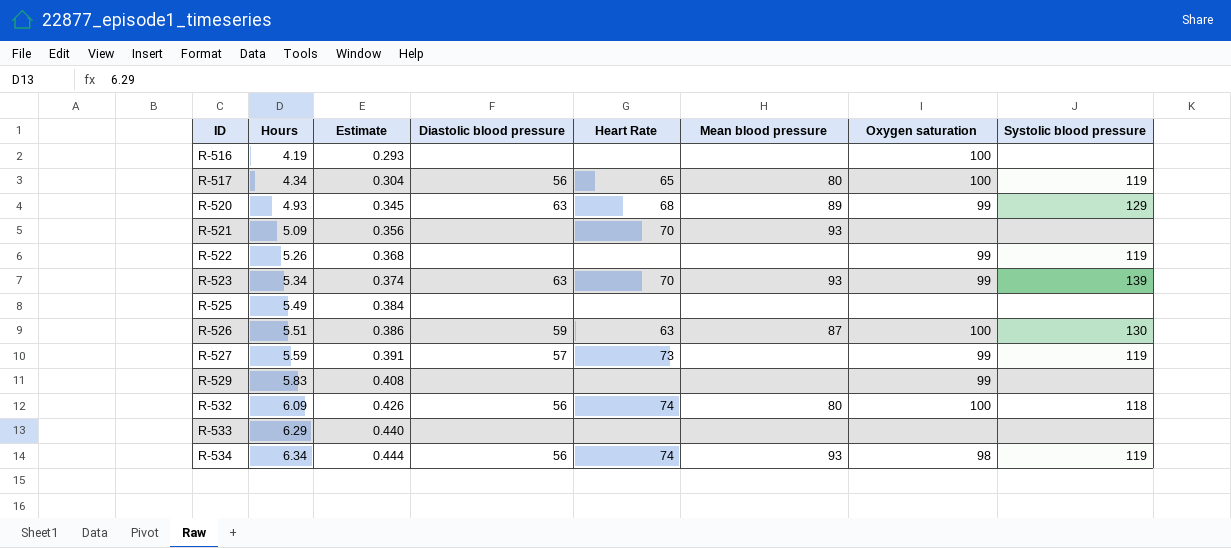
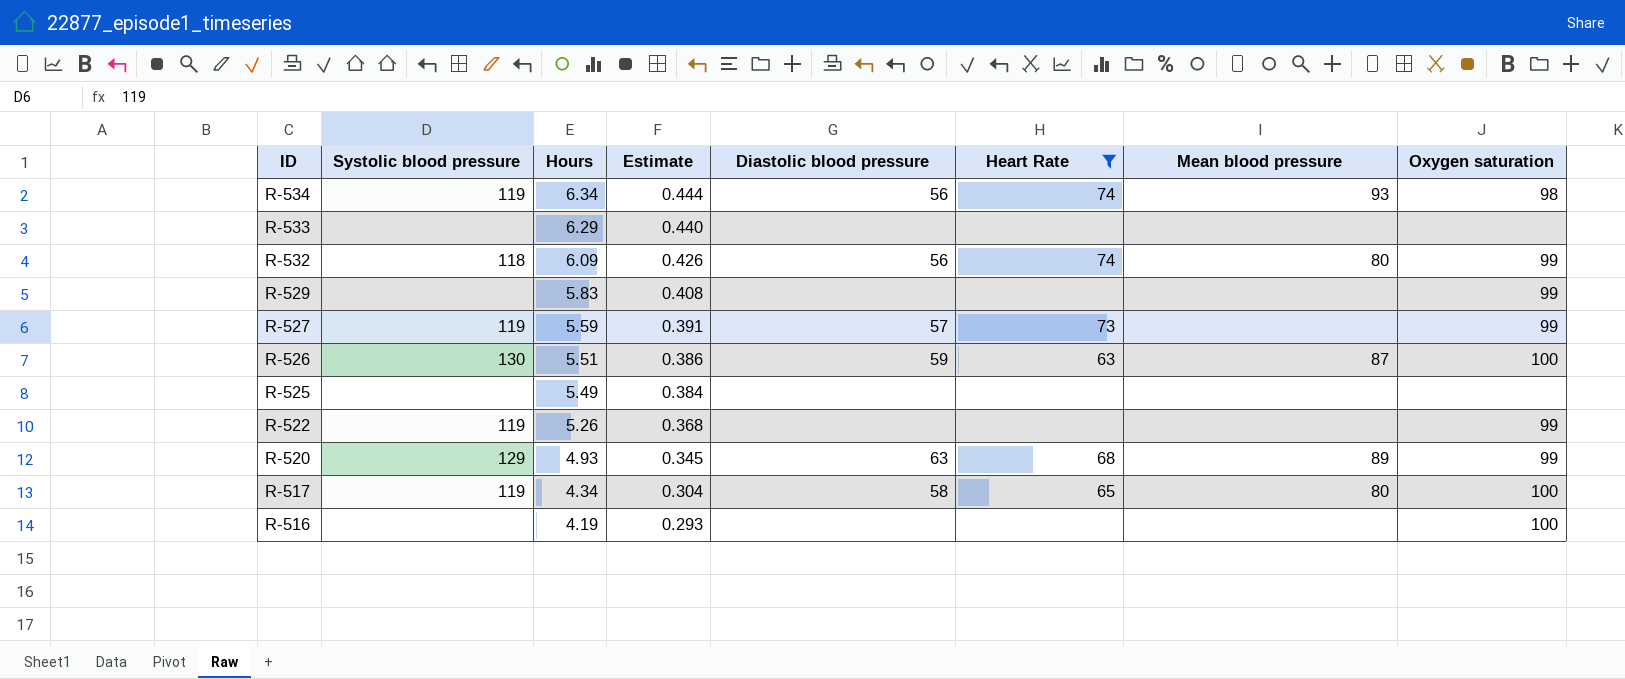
filter: none -> Heart Rate != 70
row order: ID ascending -> ID descending
column Systolic blood pressure | position: 8 -> 2
R-532 | Oxygen saturation: 100 -> 99
R-517 | Diastolic blood pressure: 56 -> 58

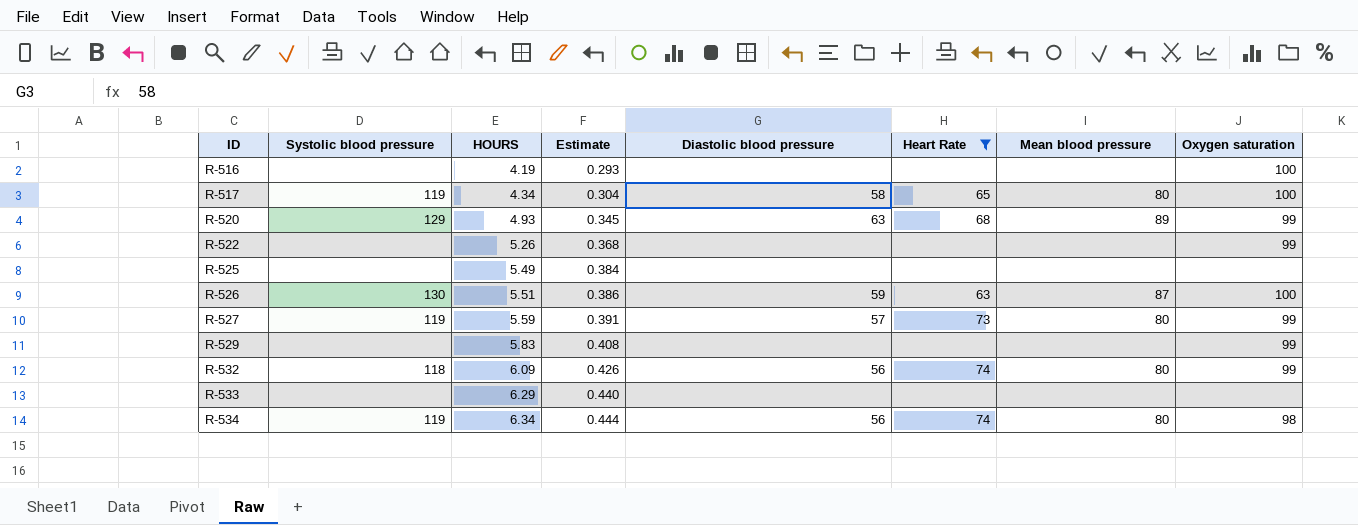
row order: ID descending -> ID ascending
column name: Hours -> HOURS
R-522 | Systolic blood pressure: 119 -> none
R-527 | Mean blood pressure: none -> 80
R-534 | Mean blood pressure: 93 -> 80

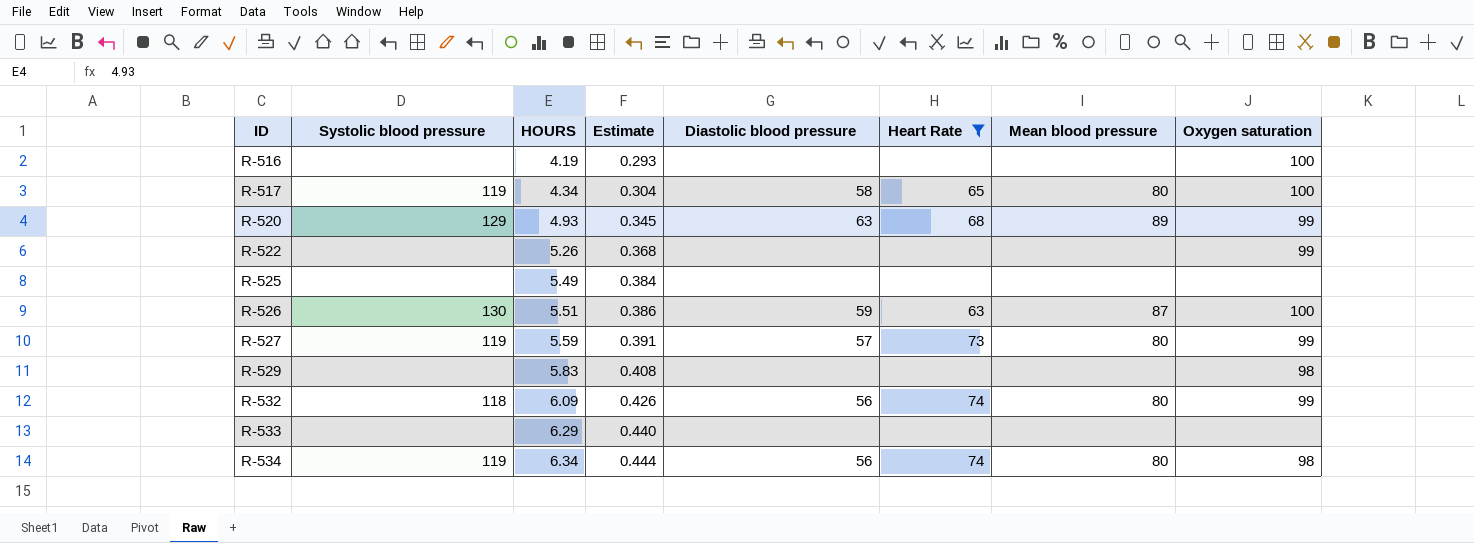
R-529 | Oxygen saturation: 99 -> 98

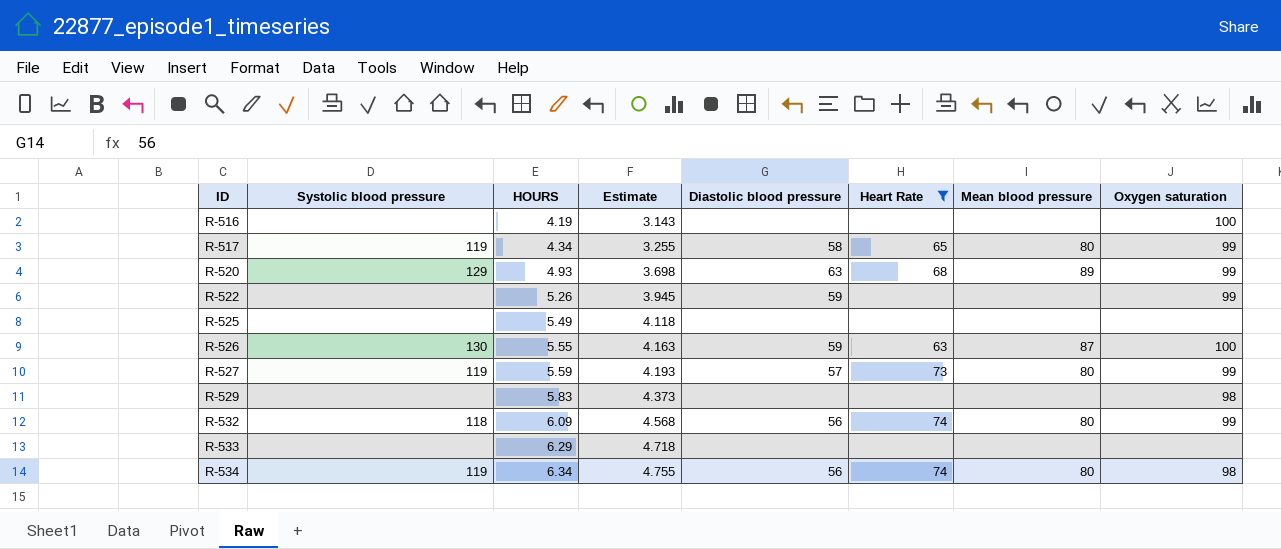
column Estimate | formula: [HOURS] * 0.07 -> [HOURS] * 0.75
R-517 | Oxygen saturation: 100 -> 99
R-522 | Diastolic blood pressure: none -> 59
R-526 | HOURS: 5.51 -> 5.55

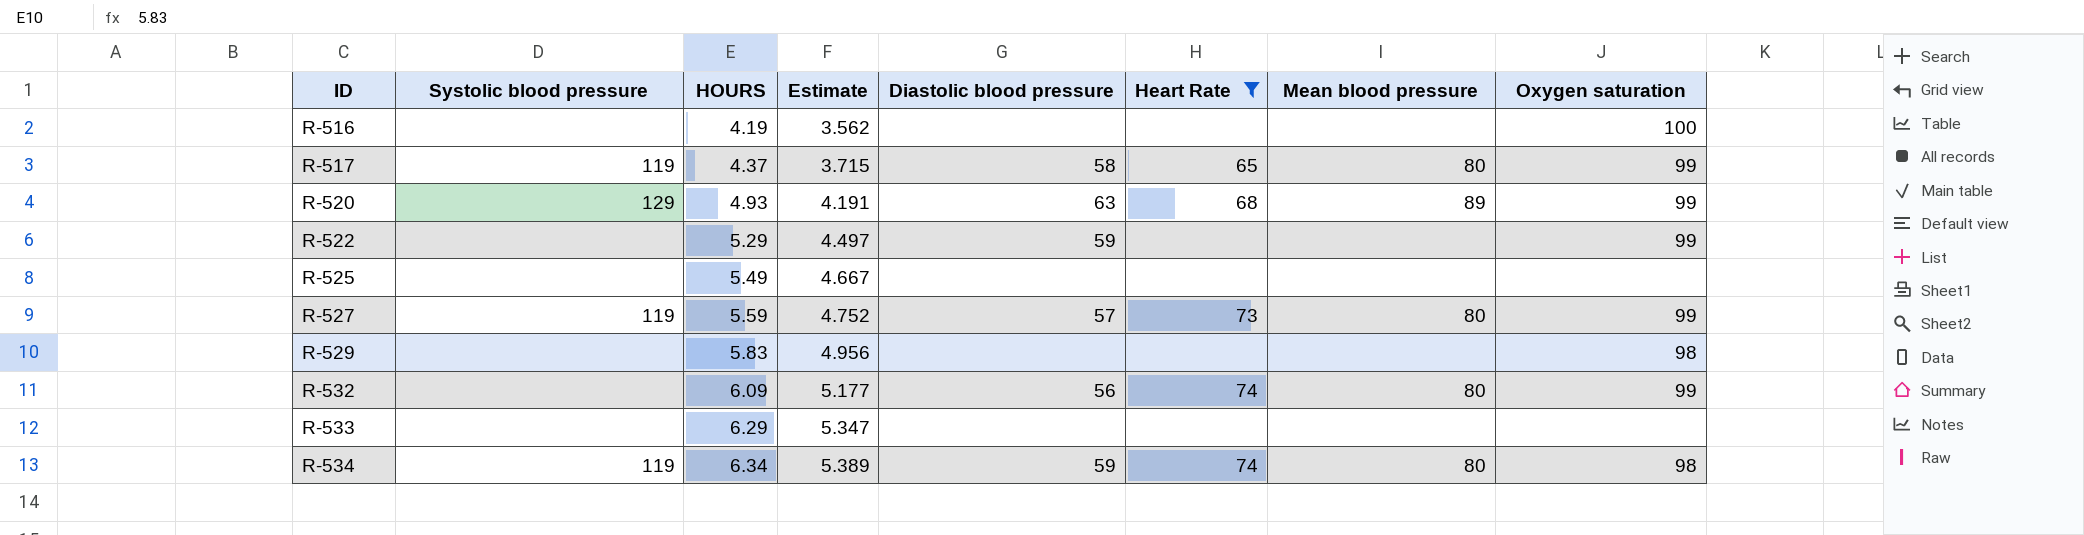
column Estimate | formula: [HOURS] * 0.75 -> [HOURS] * 0.85
row R-526: 130 | 5.55 | 4.163 | 59 | 63 | 87 | 100 -> none
R-517 | HOURS: 4.34 -> 4.37
R-522 | HOURS: 5.26 -> 5.29
R-532 | Systolic blood pressure: 118 -> none
R-534 | Diastolic blood pressure: 56 -> 59

